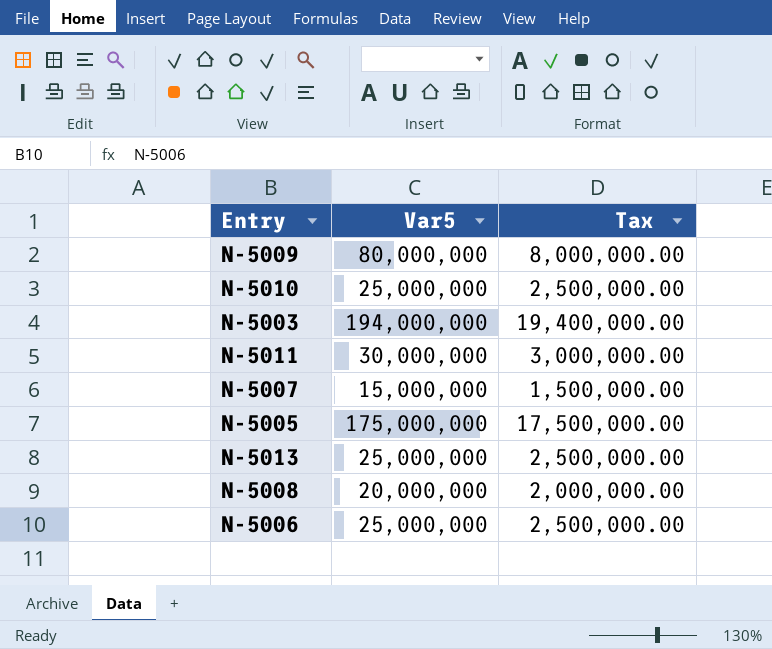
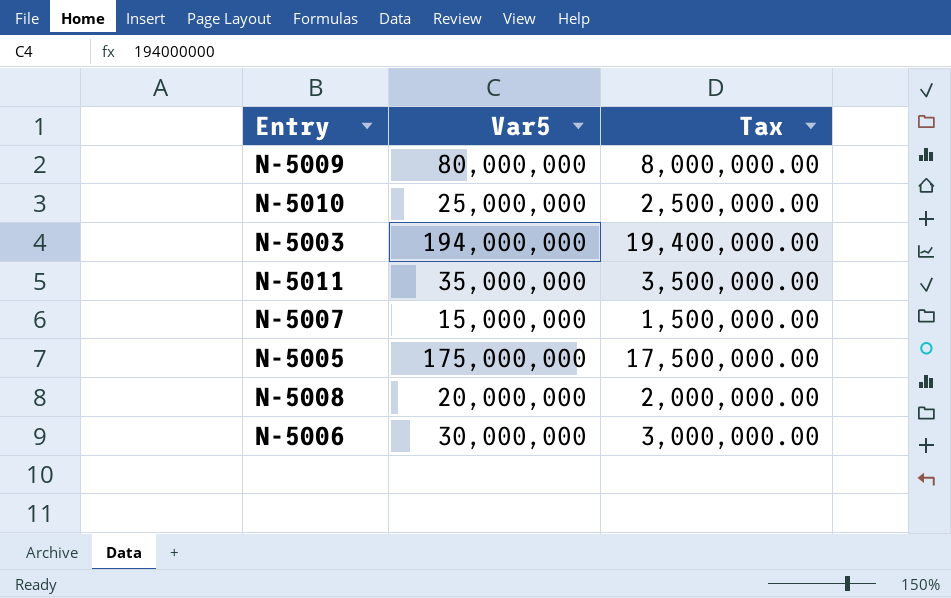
row N-5013: 25,000,000 | 2,500,000.00 -> none
N-5011 | Var5: 30,000,000 -> 35,000,000
N-5011 | Tax: 3,000,000.00 -> 3,500,000.00
N-5006 | Var5: 25,000,000 -> 30,000,000
N-5006 | Tax: 2,500,000.00 -> 3,000,000.00

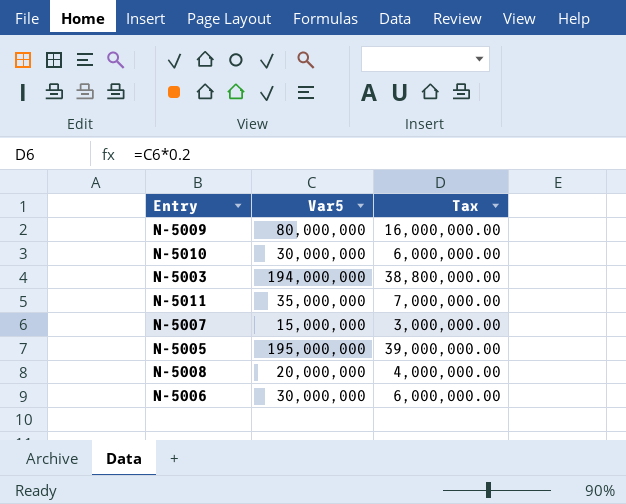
column Tax | formula: [Var5] * 0.1 -> [Var5] * 0.2
N-5010 | Var5: 25,000,000 -> 30,000,000
N-5005 | Var5: 175,000,000 -> 195,000,000

